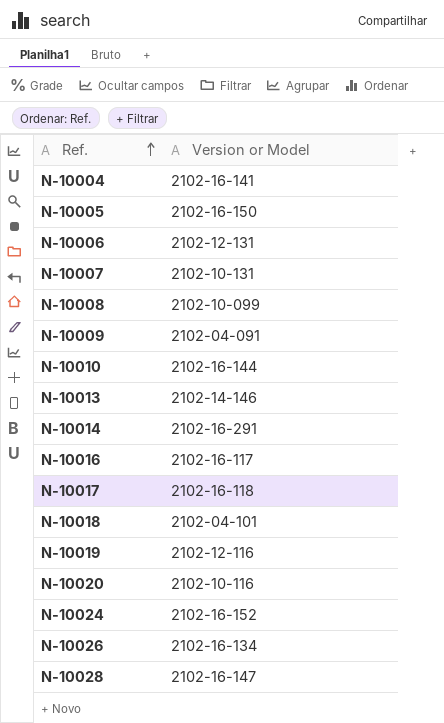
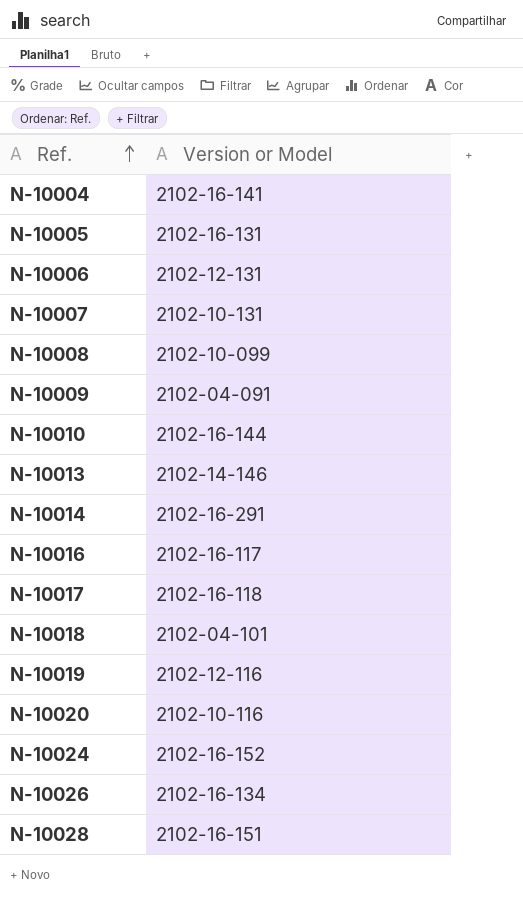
N-10005 | Version or Model: 2102-16-150 -> 2102-16-131
N-10028 | Version or Model: 2102-16-147 -> 2102-16-151

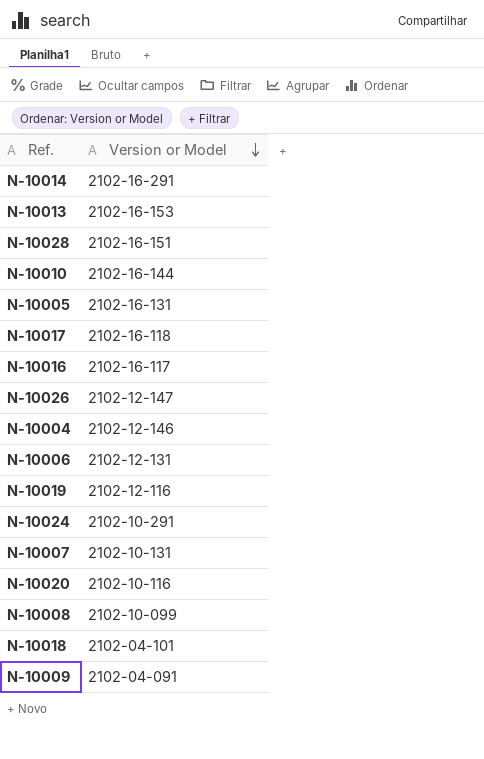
row order: Ref. ascending -> Version or Model descending
N-10013 | Version or Model: 2102-14-146 -> 2102-16-153
N-10026 | Version or Model: 2102-16-134 -> 2102-12-147
N-10004 | Version or Model: 2102-16-141 -> 2102-12-146
N-10024 | Version or Model: 2102-16-152 -> 2102-10-291

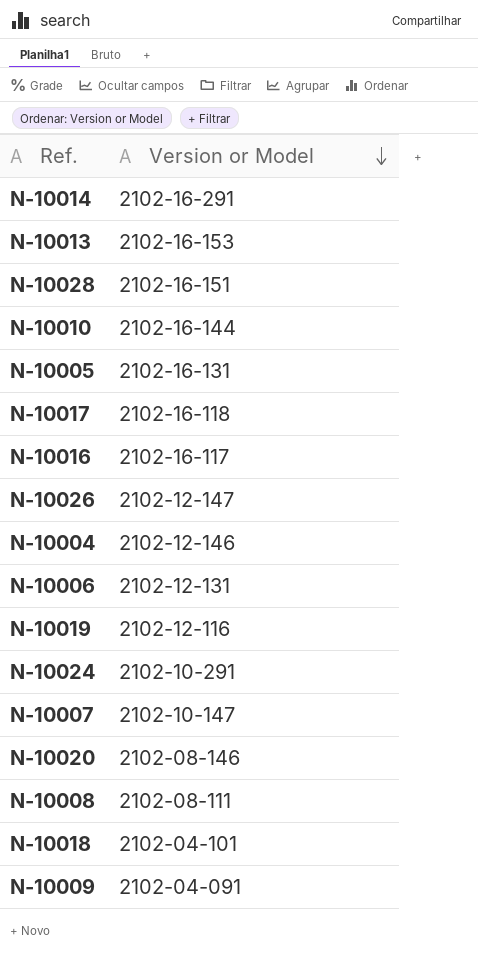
N-10007 | Version or Model: 2102-10-131 -> 2102-10-147
N-10020 | Version or Model: 2102-10-116 -> 2102-08-146
N-10008 | Version or Model: 2102-10-099 -> 2102-08-111

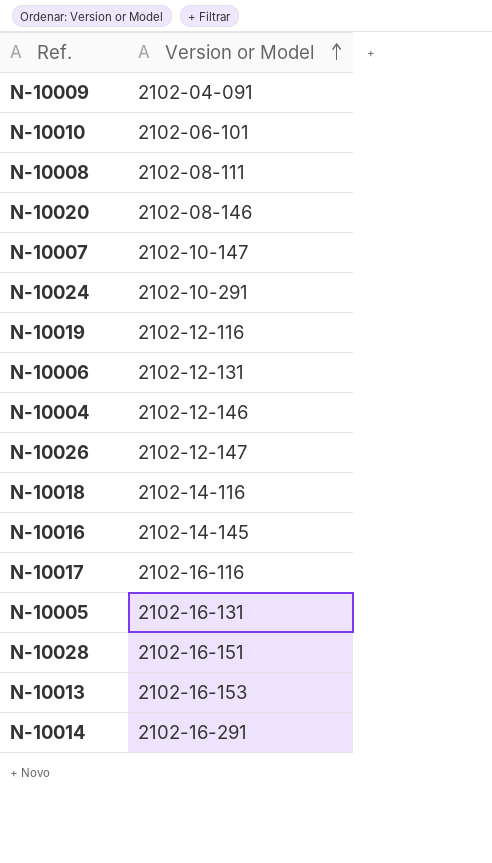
row order: Version or Model descending -> Version or Model ascending
N-10010 | Version or Model: 2102-16-144 -> 2102-06-101
N-10018 | Version or Model: 2102-04-101 -> 2102-14-116
N-10016 | Version or Model: 2102-16-117 -> 2102-14-145
N-10017 | Version or Model: 2102-16-118 -> 2102-16-116

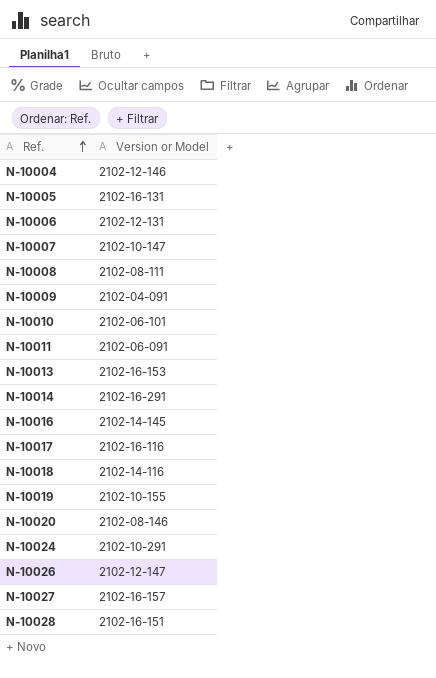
row order: Version or Model ascending -> Ref. ascending
row N-10011: none -> 2102-06-091
N-10019 | Version or Model: 2102-12-116 -> 2102-10-155
row N-10027: none -> 2102-16-157

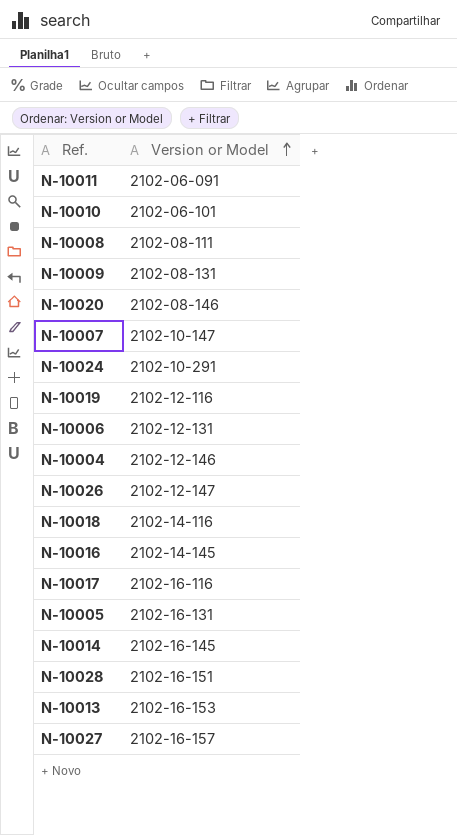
row order: Ref. ascending -> Version or Model ascending
N-10009 | Version or Model: 2102-04-091 -> 2102-08-131
N-10019 | Version or Model: 2102-10-155 -> 2102-12-116
N-10014 | Version or Model: 2102-16-291 -> 2102-16-145

